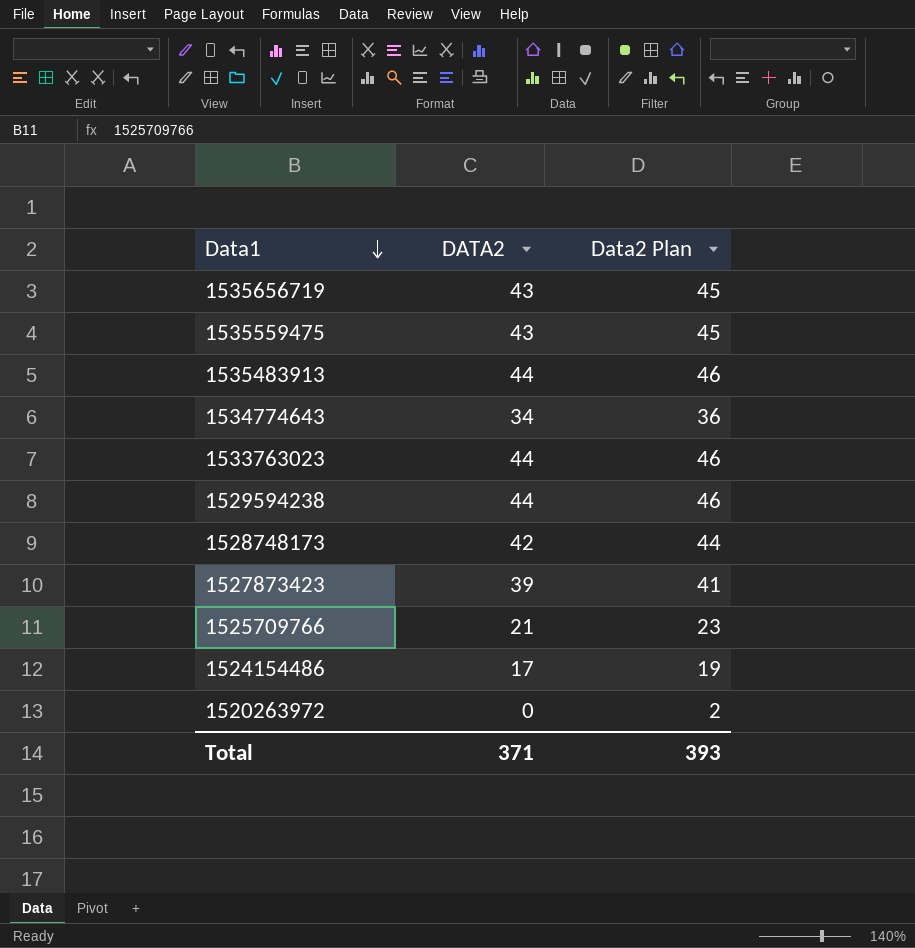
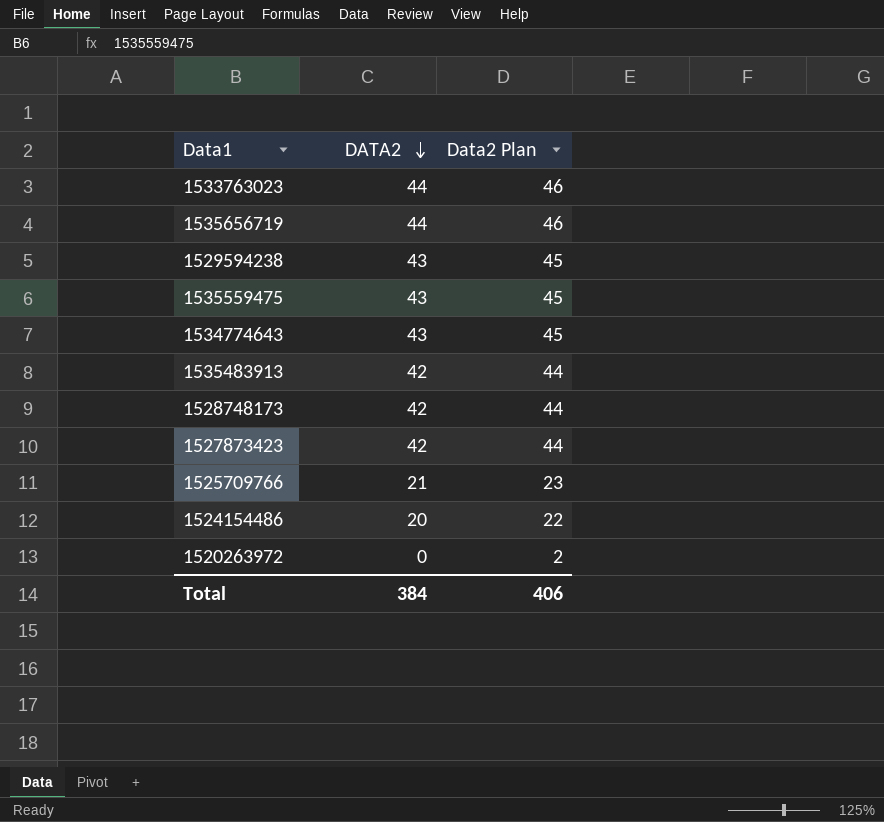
row order: Data1 descending -> DATA2 descending
1535656719 | DATA2: 43 -> 44
1535656719 | Data2 Plan: 45 -> 46
1529594238 | DATA2: 44 -> 43
1529594238 | Data2 Plan: 46 -> 45
1534774643 | DATA2: 34 -> 43
1534774643 | Data2 Plan: 36 -> 45
1535483913 | DATA2: 44 -> 42
1535483913 | Data2 Plan: 46 -> 44
1527873423 | DATA2: 39 -> 42
1527873423 | Data2 Plan: 41 -> 44
1524154486 | DATA2: 17 -> 20
1524154486 | Data2 Plan: 19 -> 22
Total | DATA2: 371 -> 384
Total | Data2 Plan: 393 -> 406

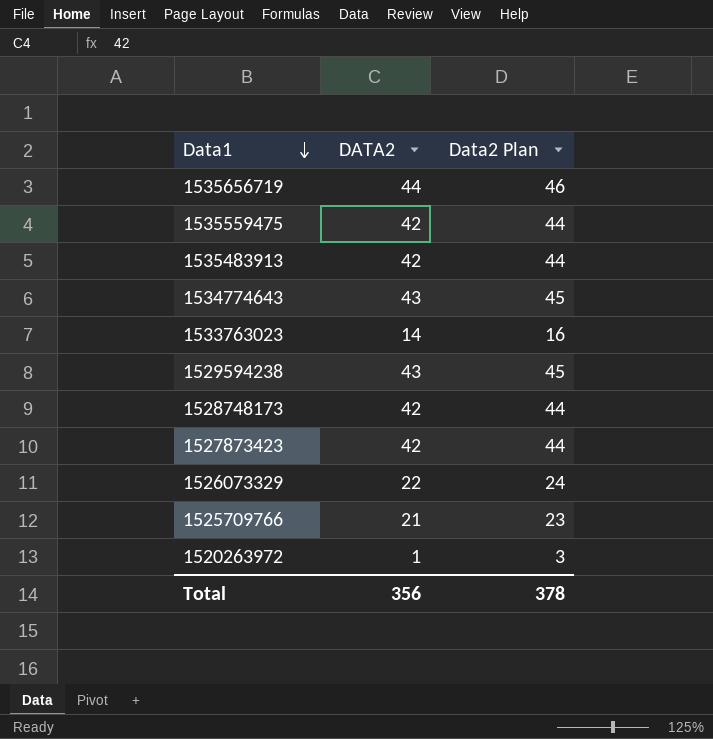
row order: DATA2 descending -> Data1 descending
row 1524154486: 20 | 22 -> none
1535559475 | DATA2: 43 -> 42
1535559475 | Data2 Plan: 45 -> 44
1533763023 | DATA2: 44 -> 14
1533763023 | Data2 Plan: 46 -> 16
row 1526073329: none -> 22 | 24
1520263972 | DATA2: 0 -> 1
1520263972 | Data2 Plan: 2 -> 3
Total | DATA2: 384 -> 356
Total | Data2 Plan: 406 -> 378

